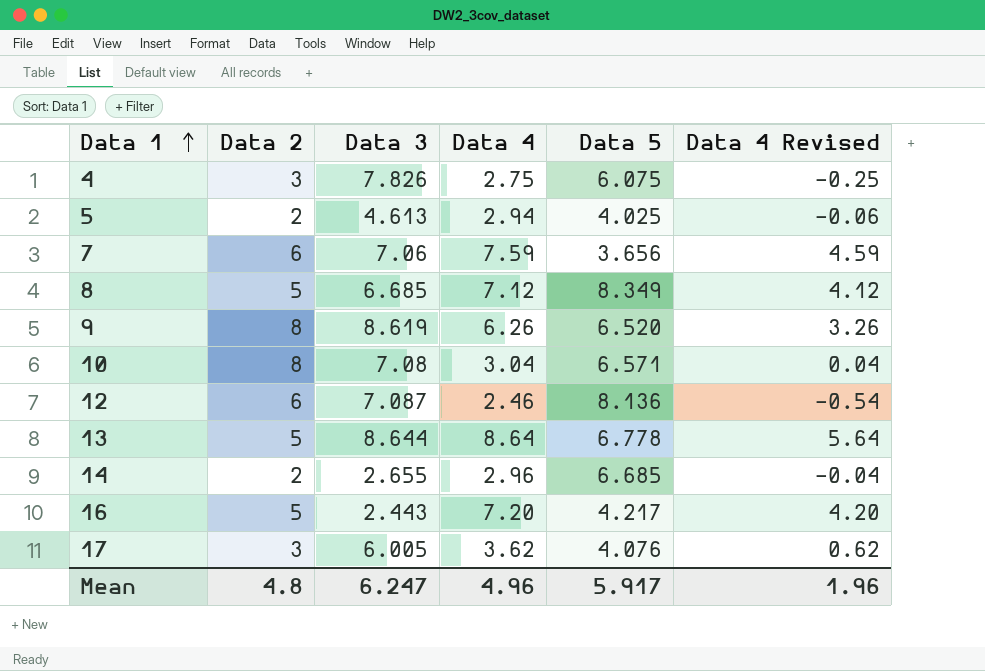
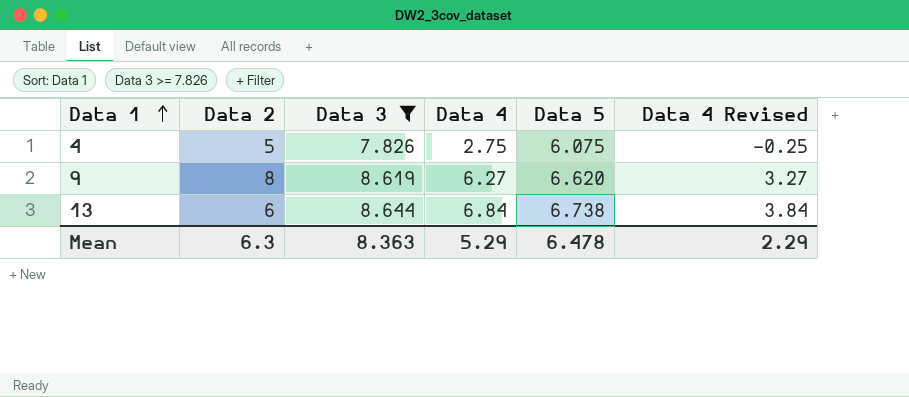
filter: none -> Data 3 >= 7.826
4 | Data 2: 3 -> 5
9 | Data 4: 6.26 -> 6.27
9 | Data 5: 6.520 -> 6.620
9 | Data 4 Revised: 3.26 -> 3.27
13 | Data 2: 5 -> 6
13 | Data 4: 8.64 -> 6.84
13 | Data 5: 6.778 -> 6.738
13 | Data 4 Revised: 5.64 -> 3.84
Mean | Data 2: 4.8 -> 6.3
Mean | Data 3: 6.247 -> 8.363
Mean | Data 4: 4.96 -> 5.29
Mean | Data 5: 5.917 -> 6.478
Mean | Data 4 Revised: 1.96 -> 2.29

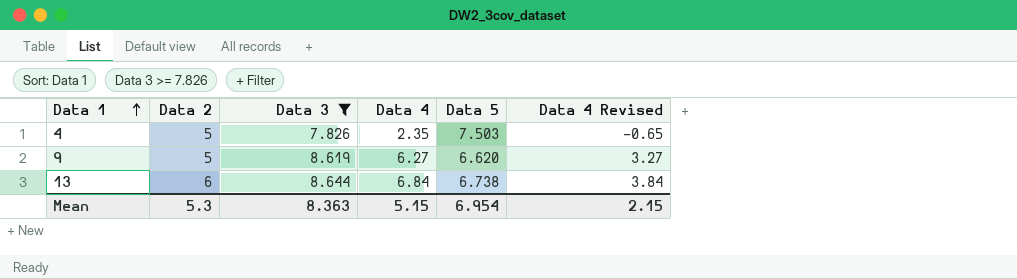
4 | Data 4: 2.75 -> 2.35
4 | Data 5: 6.075 -> 7.503
4 | Data 4 Revised: -0.25 -> -0.65
9 | Data 2: 8 -> 5
Mean | Data 2: 6.3 -> 5.3
Mean | Data 4: 5.29 -> 5.15
Mean | Data 5: 6.478 -> 6.954
Mean | Data 4 Revised: 2.29 -> 2.15

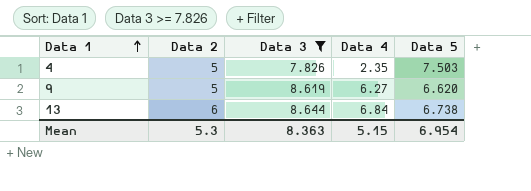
column Data 4 Revised | formula: [Data 4] - 3 -> none

